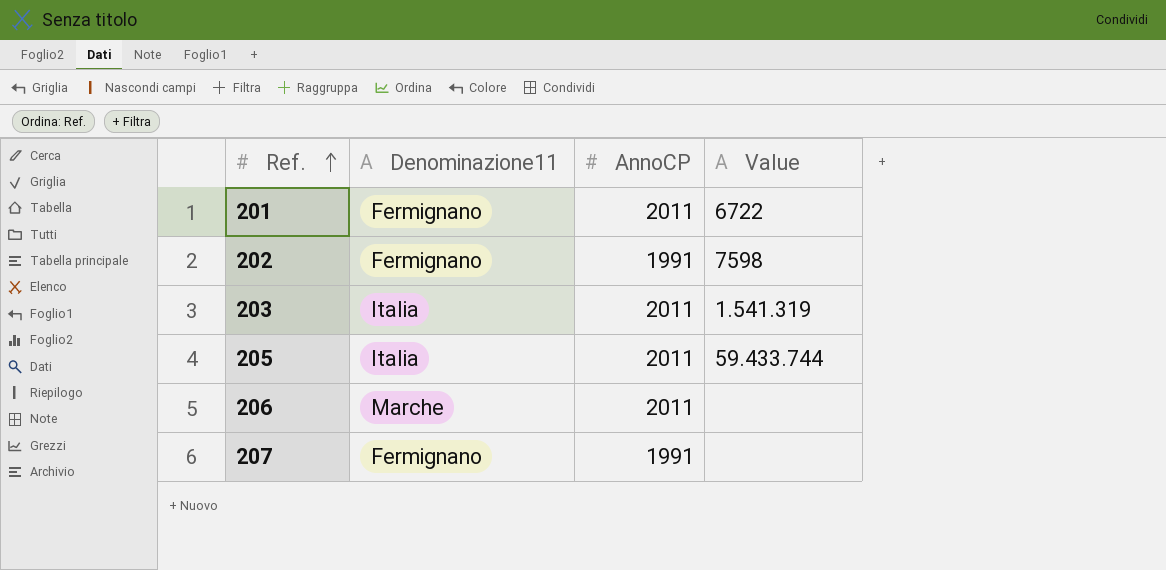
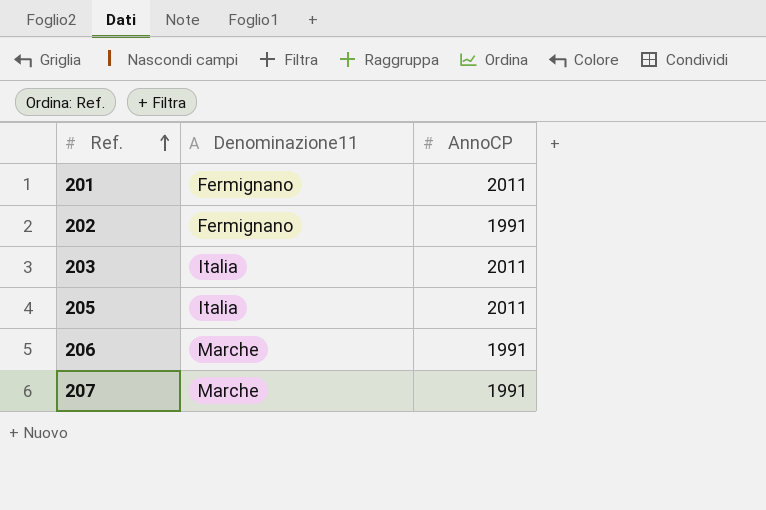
column Value | position: 4 -> none
206 | AnnoCP: 2011 -> 1991
207 | Denominazione11: Fermignano -> Marche

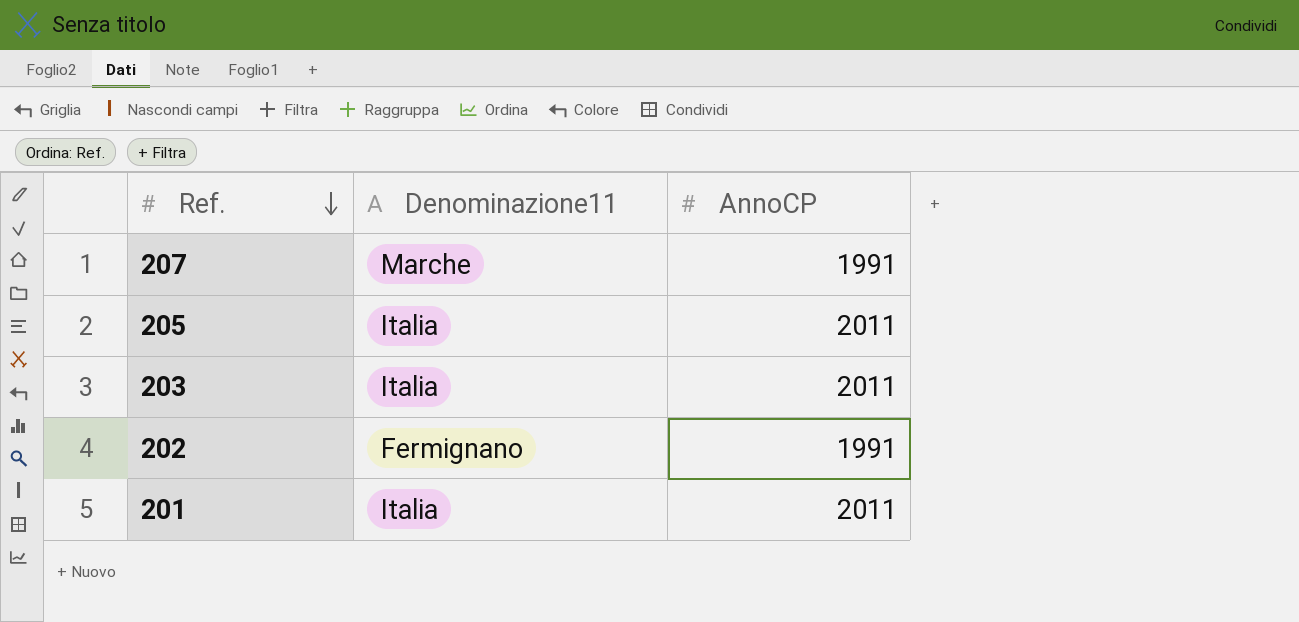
row order: Ref. ascending -> Ref. descending
row 206: Marche | 1991 -> none
201 | Denominazione11: Fermignano -> Italia

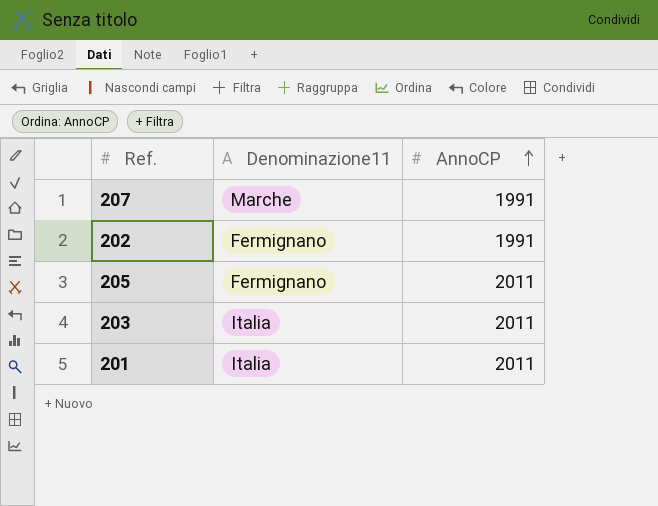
row order: Ref. descending -> AnnoCP ascending
205 | Denominazione11: Italia -> Fermignano

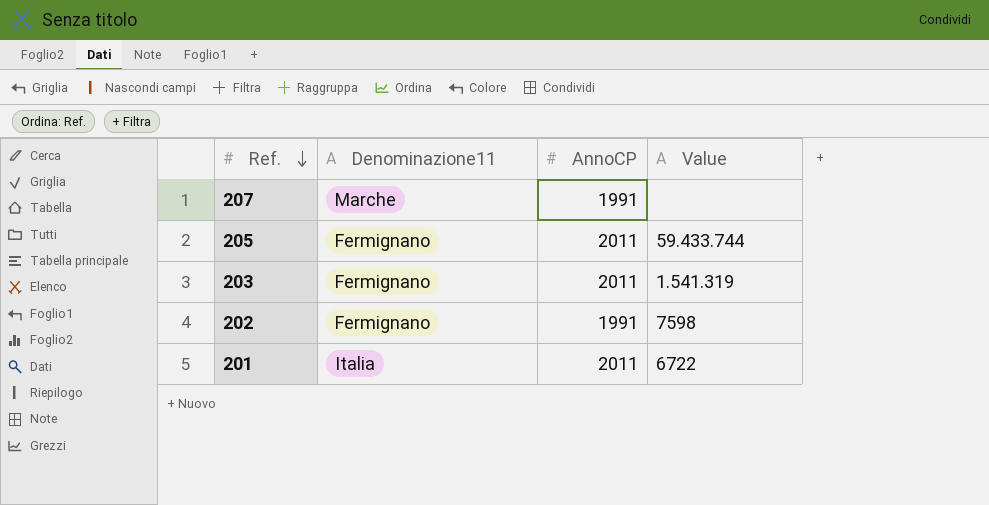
row order: AnnoCP ascending -> Ref. descending
column Value | position: none -> 4
203 | Denominazione11: Italia -> Fermignano

